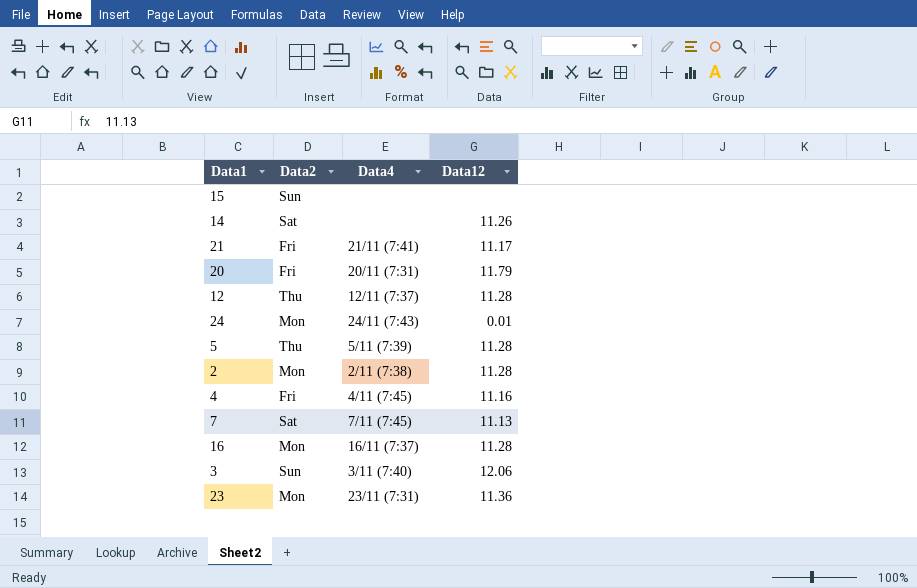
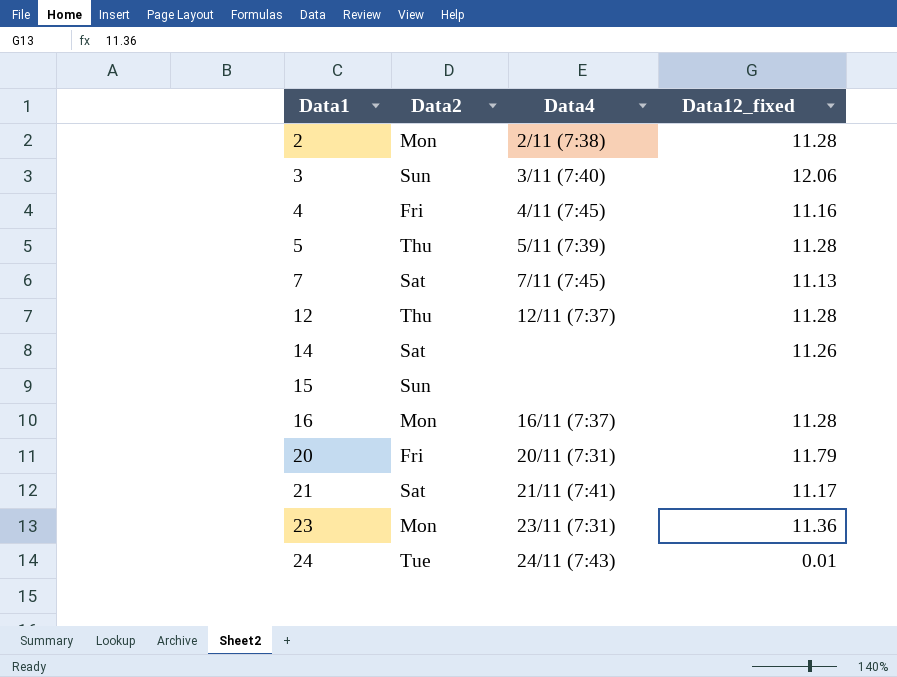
row order: none -> Data1 ascending
column name: Data12 -> Data12_fixed
21 | Data2: Fri -> Sat
24 | Data2: Mon -> Tue

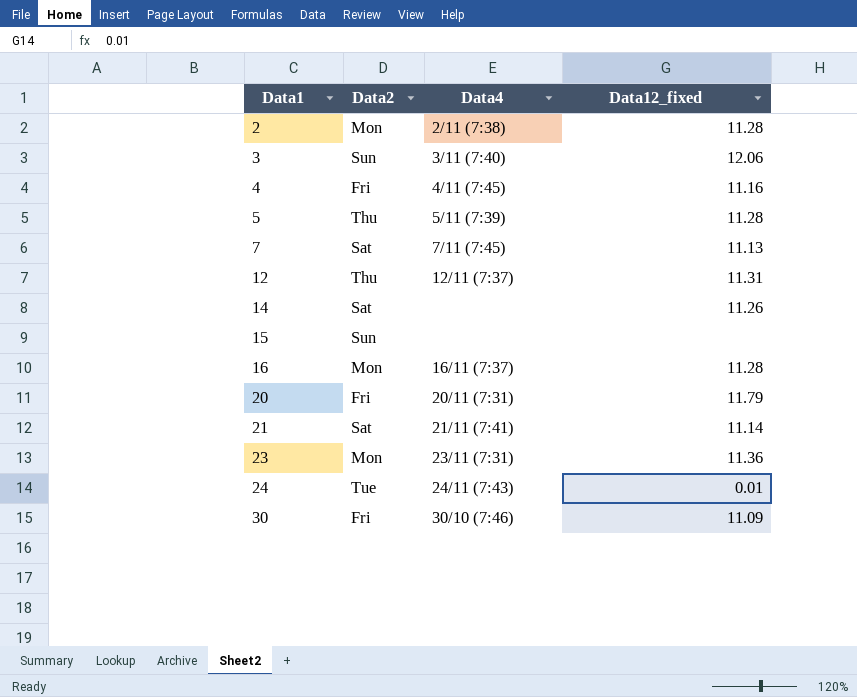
12 | Data12_fixed: 11.28 -> 11.31
21 | Data12_fixed: 11.17 -> 11.14
row 30: none -> Fri | 30/10 (7:46) | 11.09

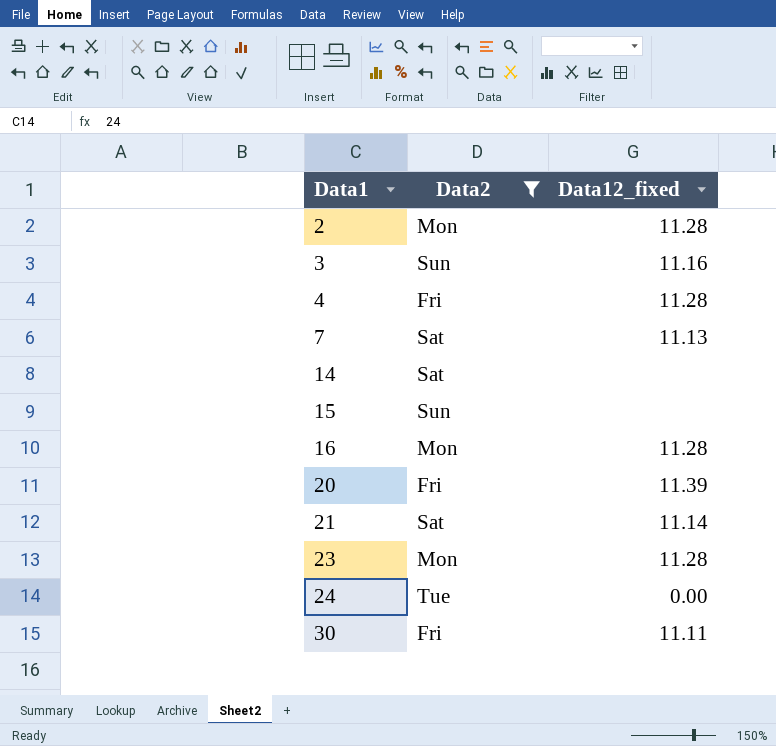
filter: none -> Data2 != Thu
column Data4 | position: 3 -> none
3 | Data12_fixed: 12.06 -> 11.16
4 | Data12_fixed: 11.16 -> 11.28
14 | Data12_fixed: 11.26 -> none
20 | Data12_fixed: 11.79 -> 11.39
23 | Data12_fixed: 11.36 -> 11.28
24 | Data12_fixed: 0.01 -> 0.00
30 | Data12_fixed: 11.09 -> 11.11

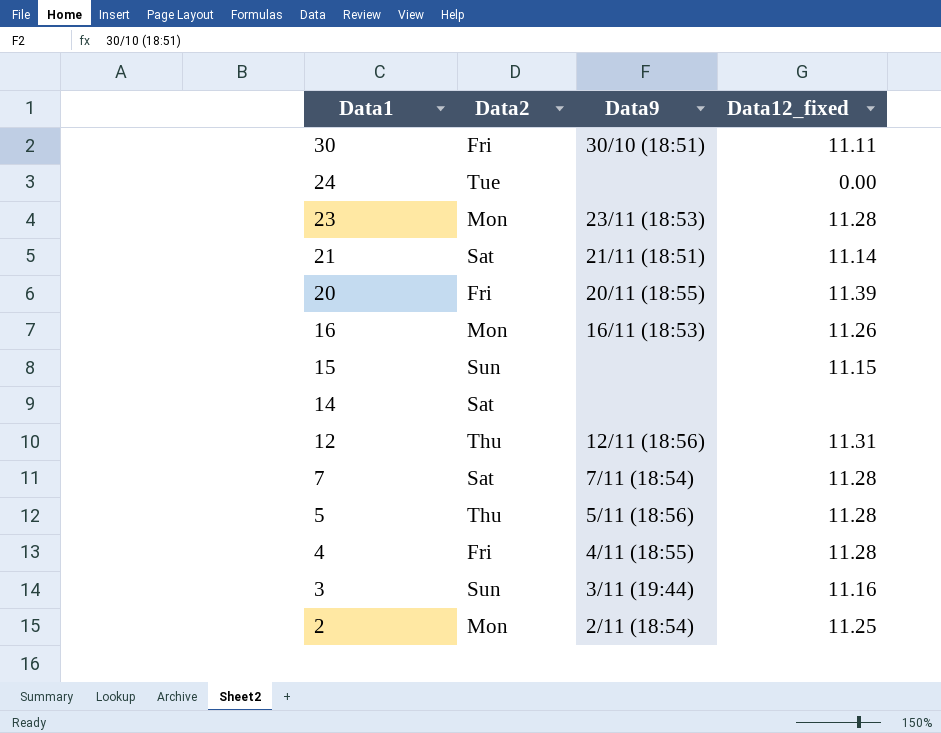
filter: Data2 != Thu -> none
row order: Data1 ascending -> Data1 descending
column Data9 | position: none -> 3
16 | Data12_fixed: 11.28 -> 11.26
15 | Data12_fixed: none -> 11.15
7 | Data12_fixed: 11.13 -> 11.28
2 | Data12_fixed: 11.28 -> 11.25

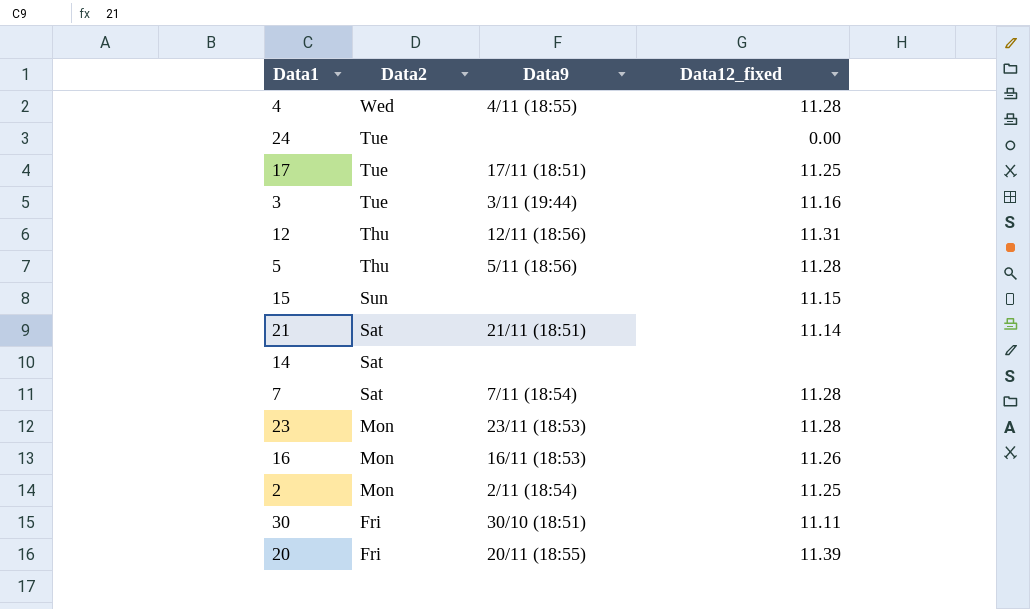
row order: Data1 descending -> Data2 descending
4 | Data2: Fri -> Wed
row 17: none -> Tue | 17/11 (18:51) | 11.25
3 | Data2: Sun -> Tue

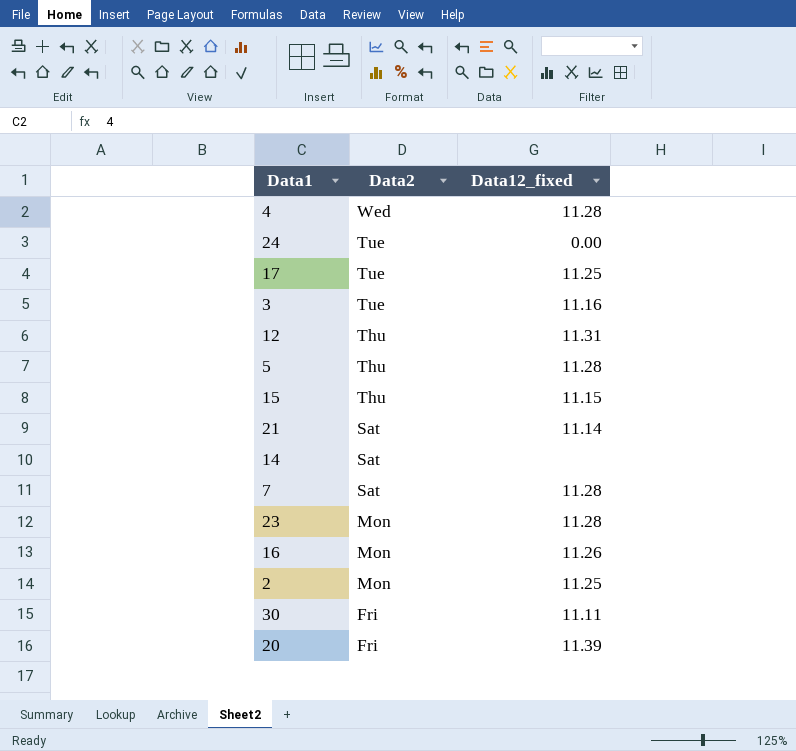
column Data9 | position: 3 -> none
15 | Data2: Sun -> Thu

